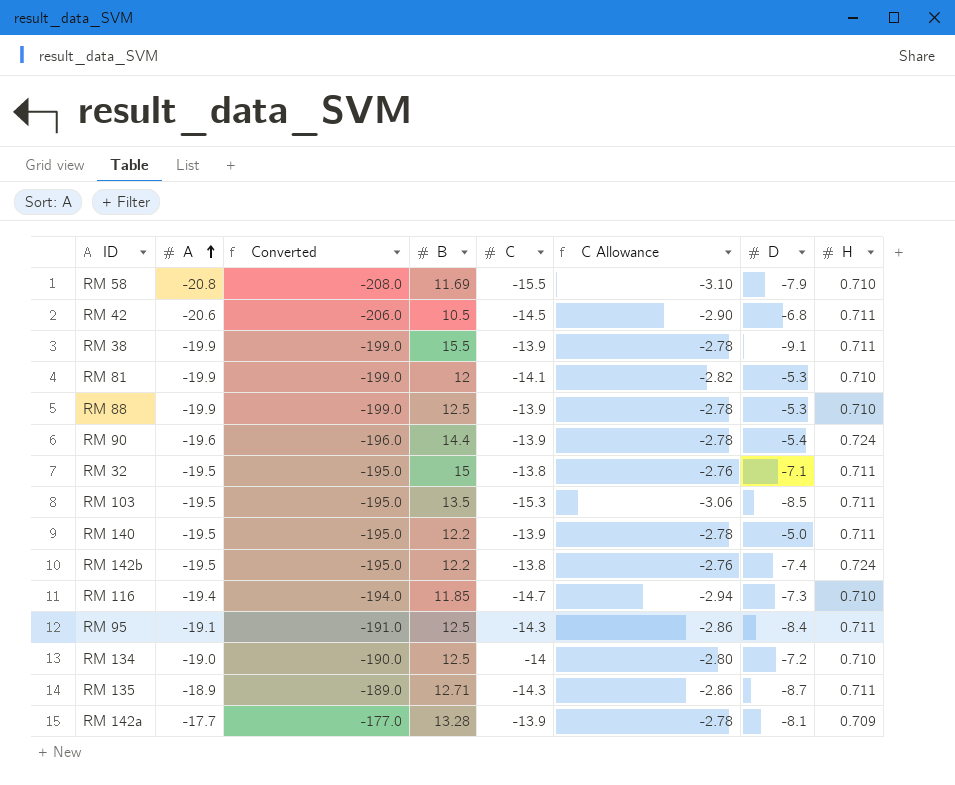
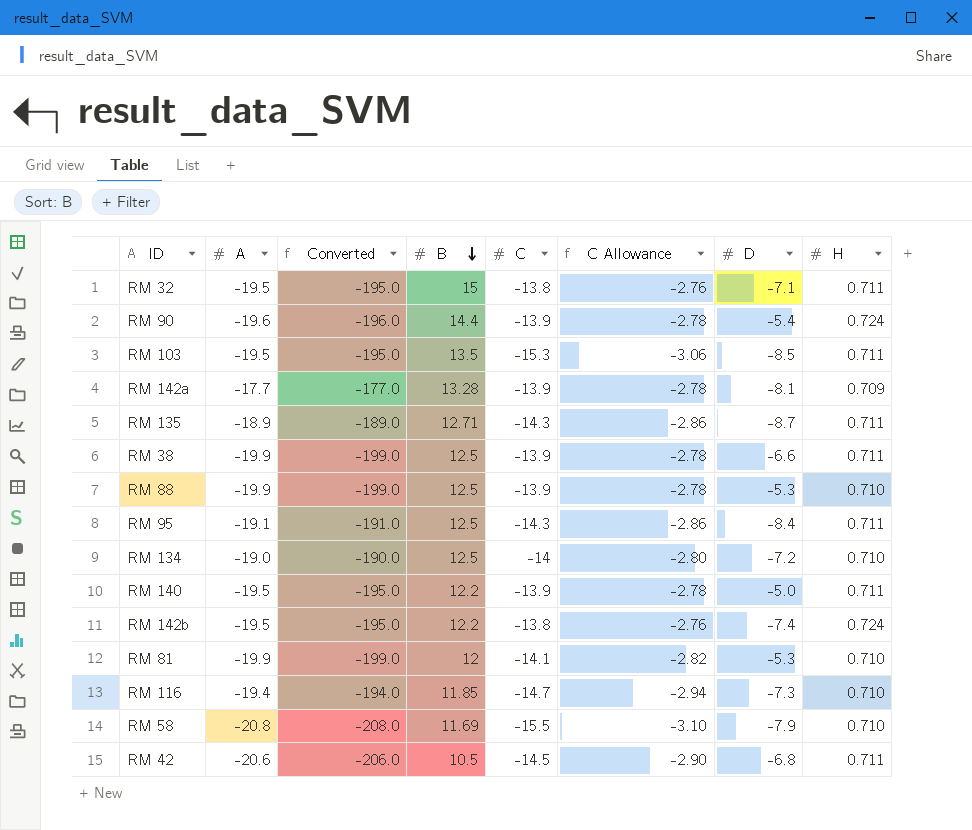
row order: A ascending -> B descending
RM 38 | B: 15.5 -> 12.5
RM 38 | D: -9.1 -> -6.6

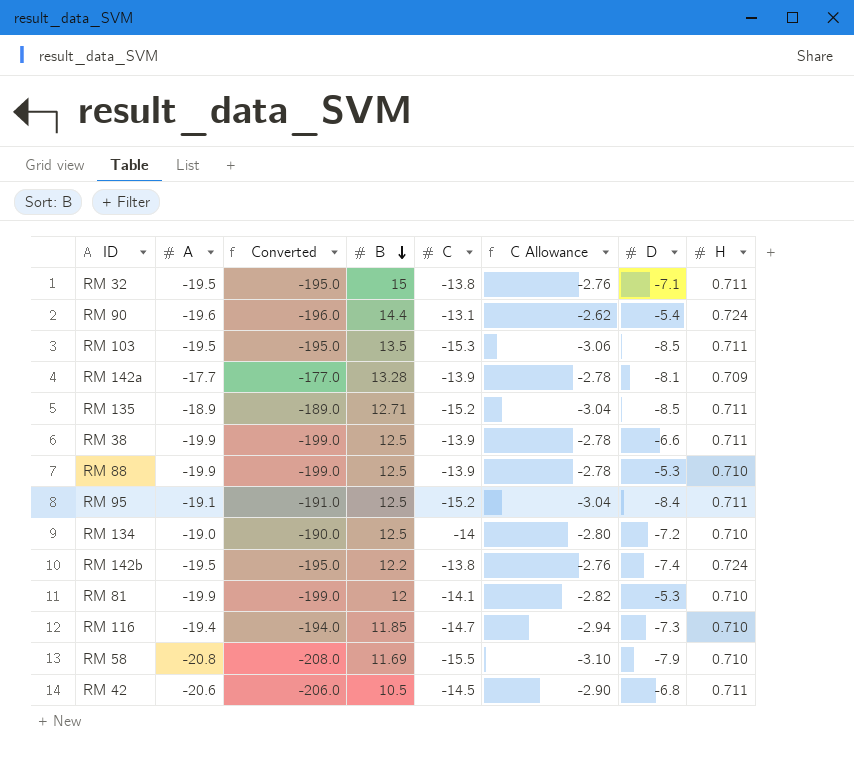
row RM 140: -19.5 | -195.0 | 12.2 | -13.9 | -2.78 | -5.0 | 0.711 -> none
RM 90 | C: -13.9 -> -13.1
RM 90 | C Allowance: -2.78 -> -2.62
RM 135 | C: -14.3 -> -15.2
RM 135 | C Allowance: -2.86 -> -3.04
RM 135 | D: -8.7 -> -8.5
RM 95 | C: -14.3 -> -15.2
RM 95 | C Allowance: -2.86 -> -3.04

